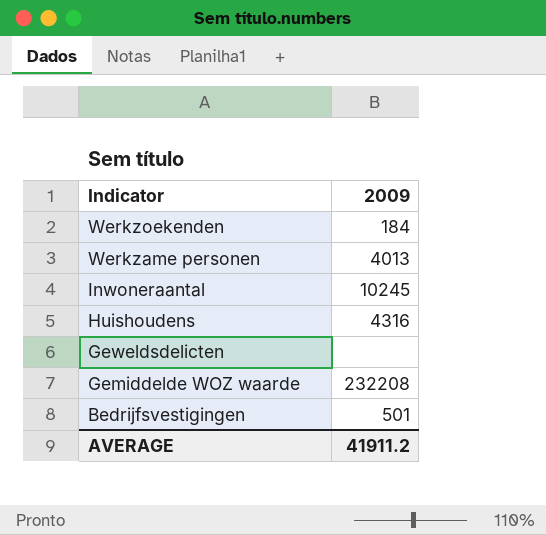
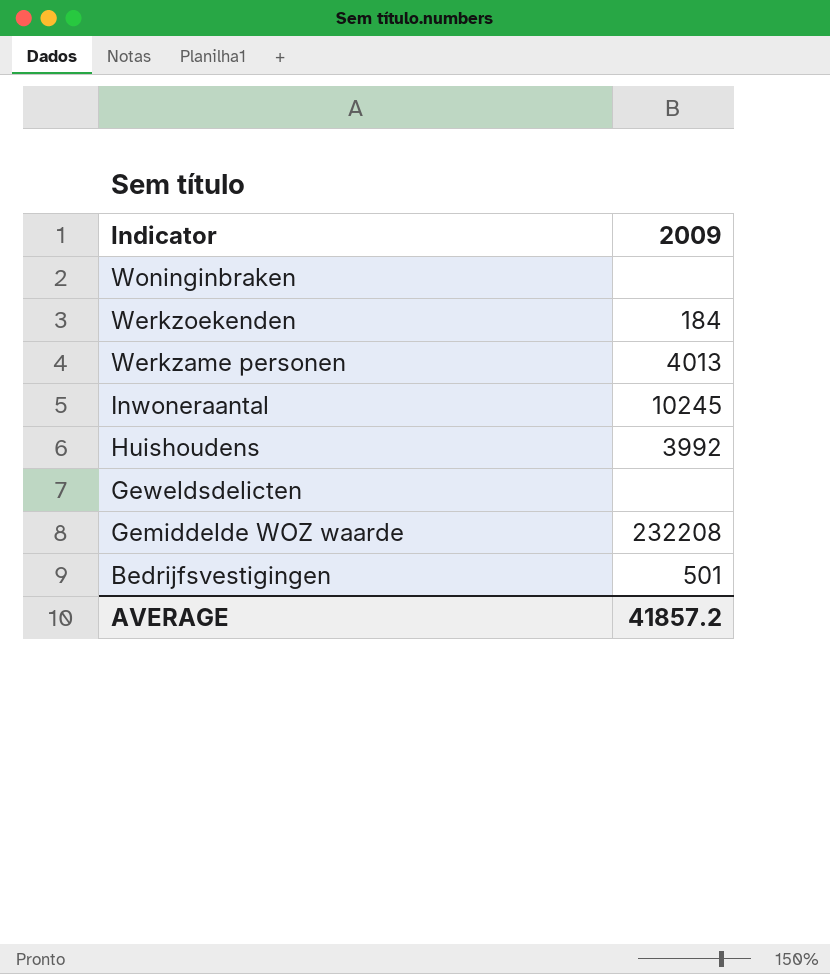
row Woninginbraken: none -> none
Huishoudens | 2009: 4316 -> 3992
AVERAGE | 2009: 41911.2 -> 41857.2

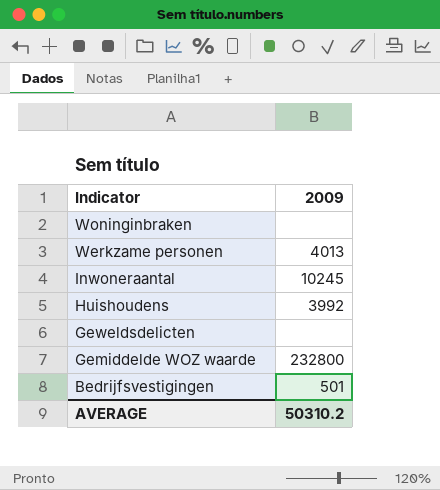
row Werkzoekenden: 184 -> none
Gemiddelde WOZ waarde | 2009: 232208 -> 232800
AVERAGE | 2009: 41857.2 -> 50310.2

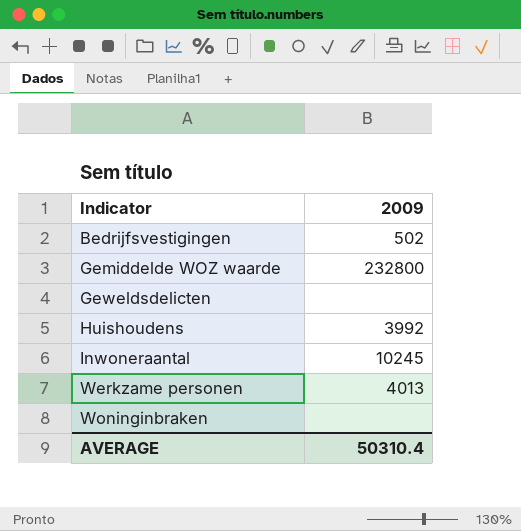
row order: Indicator descending -> Indicator ascending
Bedrijfsvestigingen | 2009: 501 -> 502
AVERAGE | 2009: 50310.2 -> 50310.4

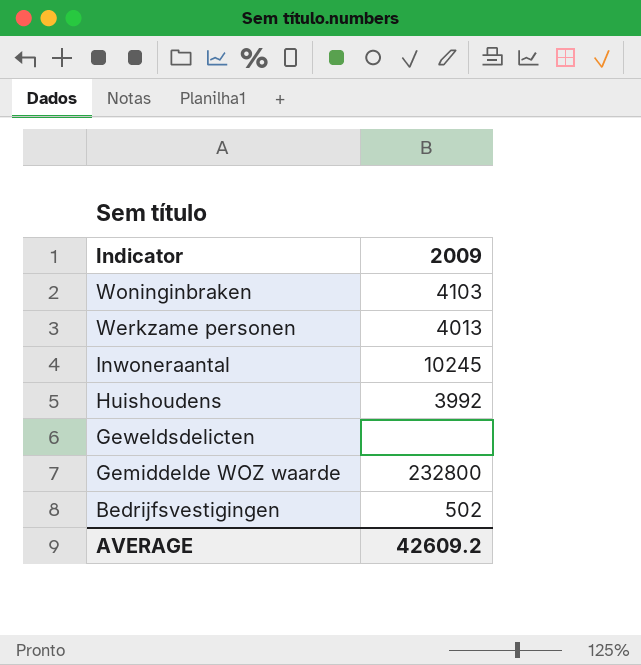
row order: Indicator ascending -> Indicator descending
Woninginbraken | 2009: none -> 4103
AVERAGE | 2009: 50310.4 -> 42609.2

